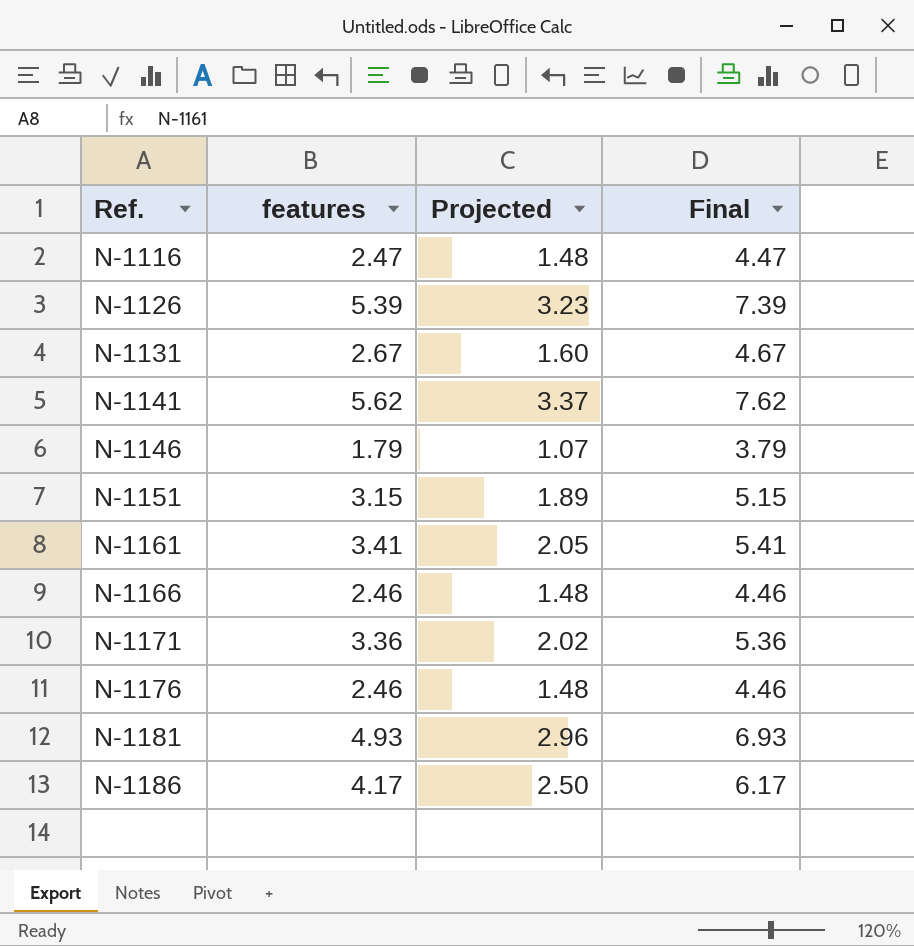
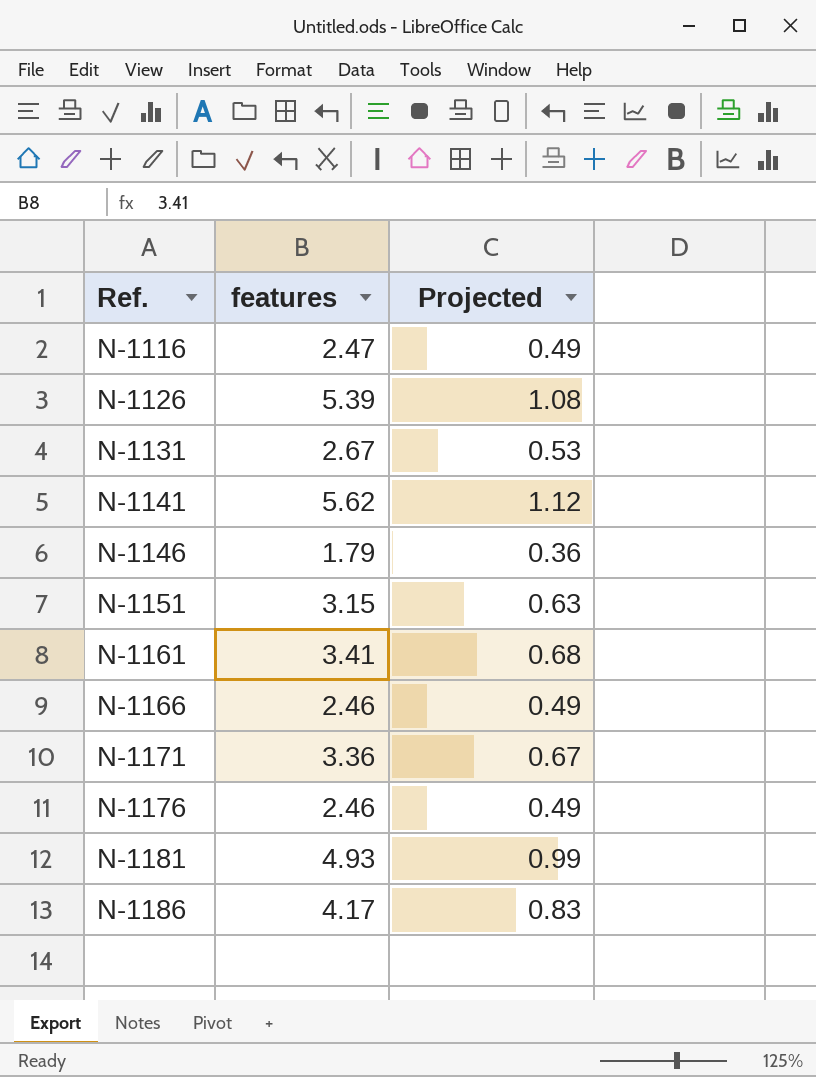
column Final | formula: [features] + 2 -> none
column Projected | formula: [features] * 0.6 -> [features] * 0.2

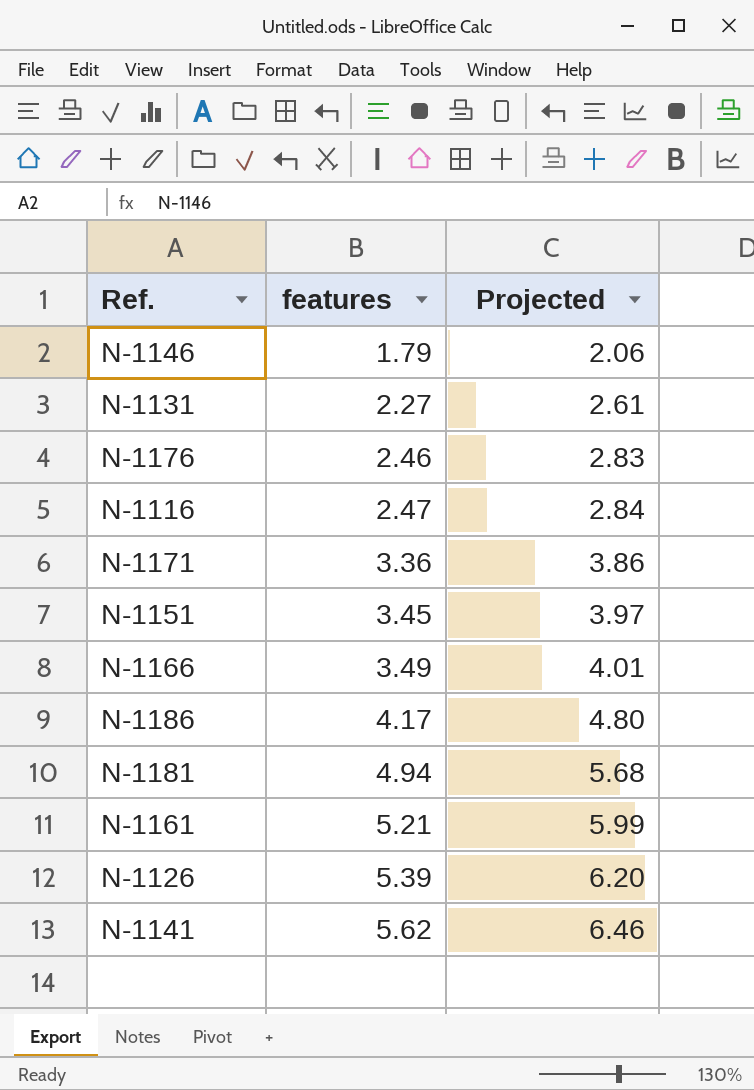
row order: Ref. ascending -> features ascending
column Projected | formula: [features] * 0.2 -> [features] * 1.15
N-1131 | features: 2.67 -> 2.27
N-1151 | features: 3.15 -> 3.45
N-1166 | features: 2.46 -> 3.49
N-1181 | features: 4.93 -> 4.94
N-1161 | features: 3.41 -> 5.21

